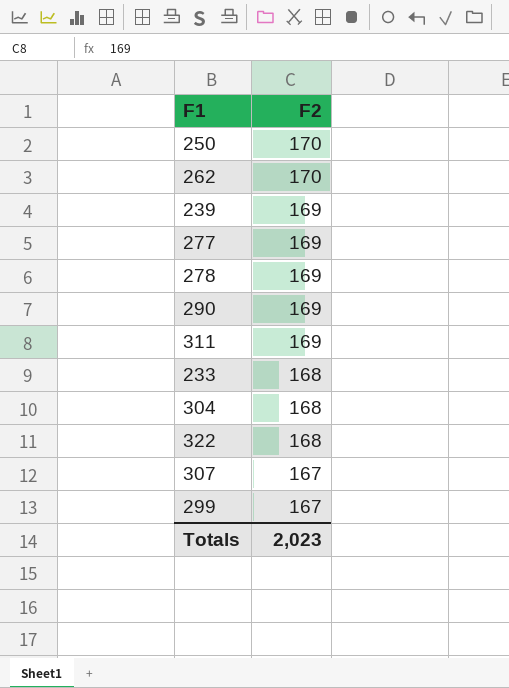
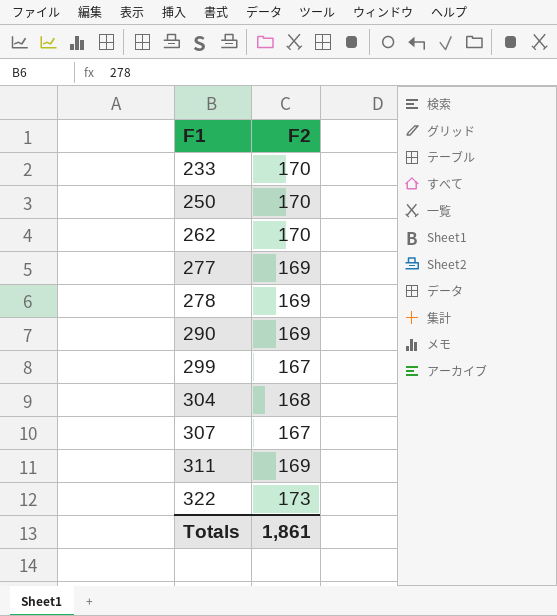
row order: F2 descending -> F1 ascending
row 239: 169 -> none
233 | F2: 168 -> 170
322 | F2: 168 -> 173
Totals | F2: 2,023 -> 1,861

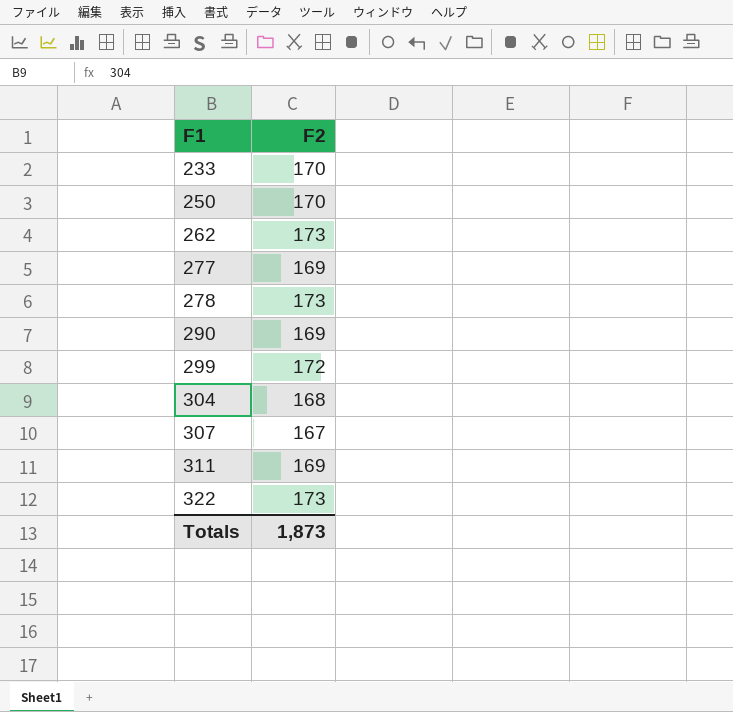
262 | F2: 170 -> 173
278 | F2: 169 -> 173
299 | F2: 167 -> 172
Totals | F2: 1,861 -> 1,873

